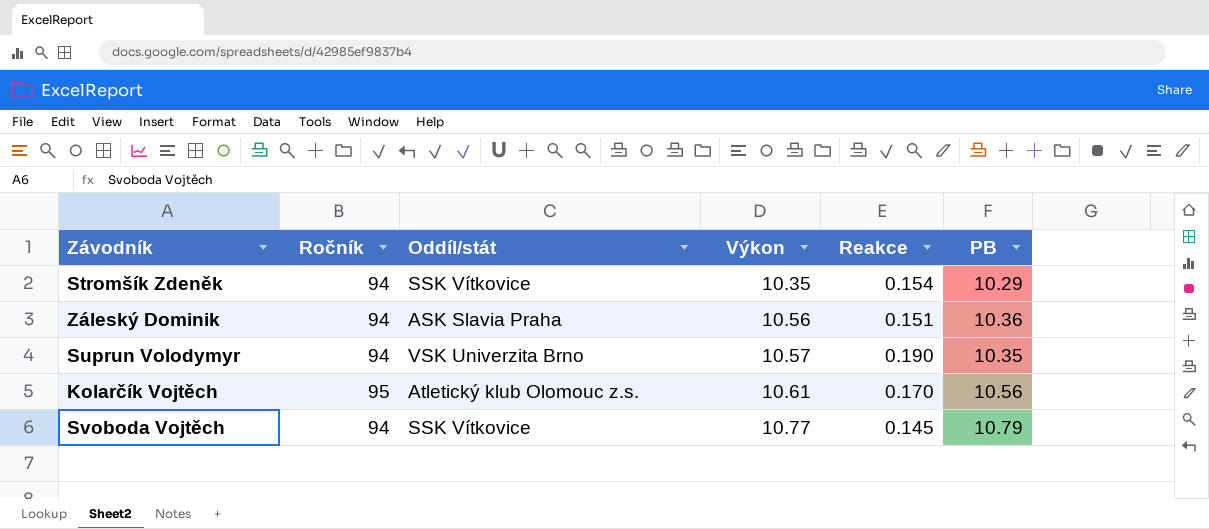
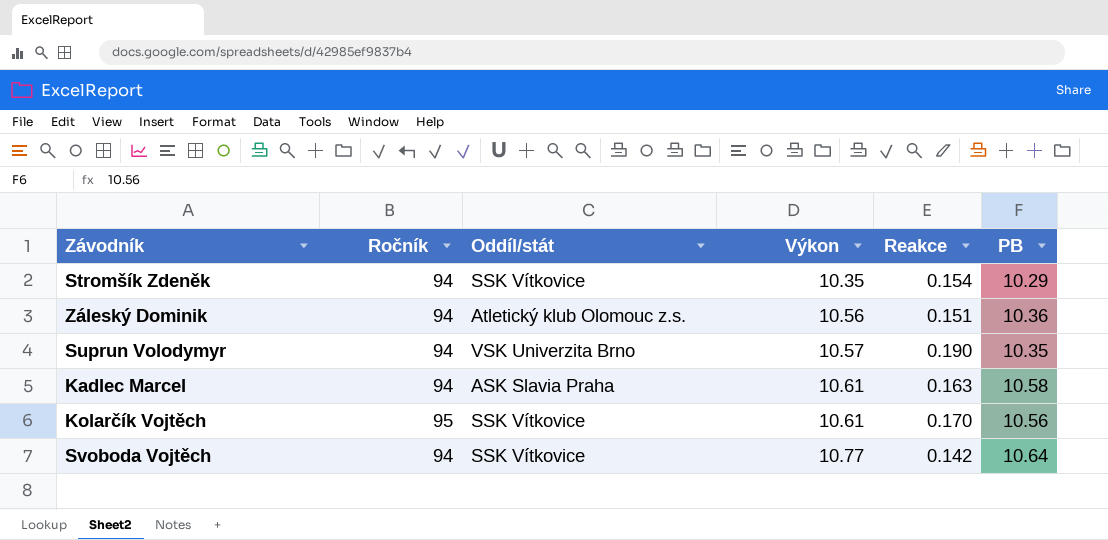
Záleský Dominik | Oddíl/stát: ASK Slavia Praha -> Atletický klub Olomouc z.s.
row Kadlec Marcel: none -> 94 | ASK Slavia Praha | 10.61 | 0.163 | 10.58
Kolarčík Vojtěch | Oddíl/stát: Atletický klub Olomouc z.s. -> SSK Vítkovice
Svoboda Vojtěch | Reakce: 0.145 -> 0.142
Svoboda Vojtěch | PB: 10.79 -> 10.64

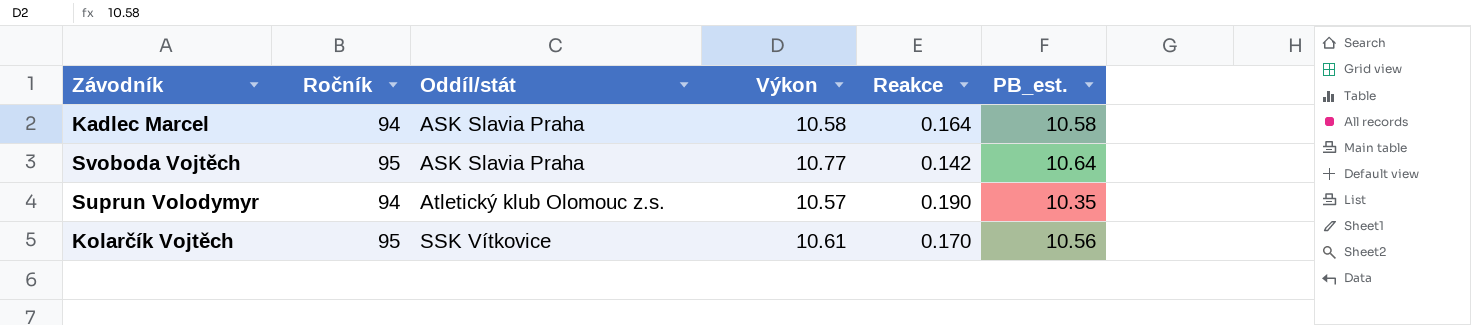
row order: Výkon ascending -> Oddíl/stát ascending
column name: PB -> PB_est.
row Stromšík Zdeněk: 94 | SSK Vítkovice | 10.35 | 0.154 | 10.29 -> none
row Záleský Dominik: 94 | Atletický klub Olomouc z.s. | 10.56 | 0.151 | 10.36 -> none
Kadlec Marcel | Výkon: 10.61 -> 10.58
Kadlec Marcel | Reakce: 0.163 -> 0.164
Svoboda Vojtěch | Ročník: 94 -> 95
Svoboda Vojtěch | Oddíl/stát: SSK Vítkovice -> ASK Slavia Praha
Suprun Volodymyr | Oddíl/stát: VSK Univerzita Brno -> Atletický klub Olomouc z.s.

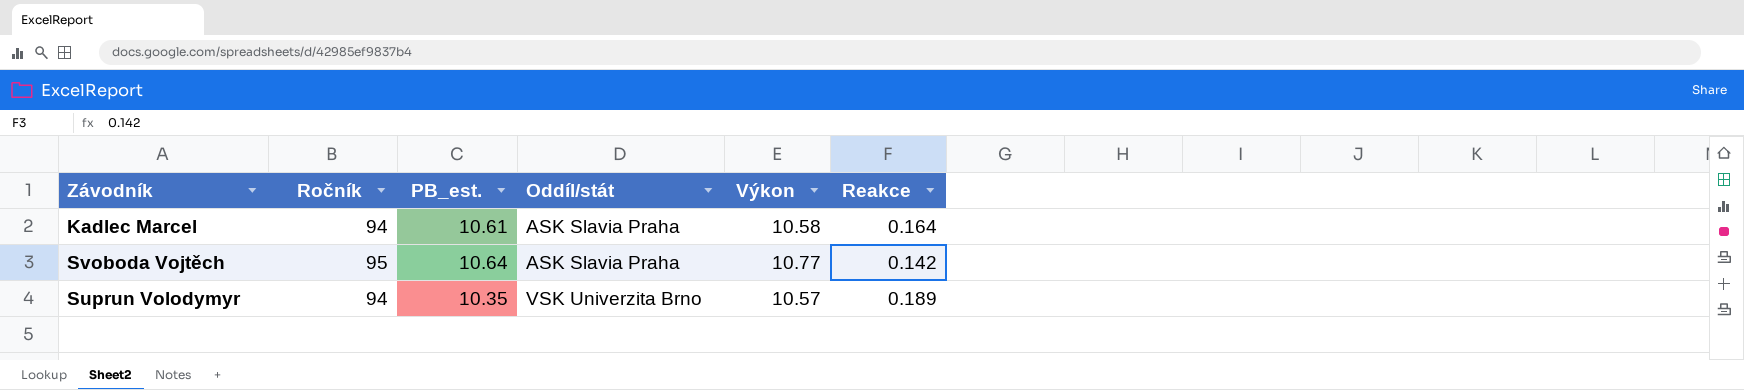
column PB_est. | position: 6 -> 3
row Kolarčík Vojtěch: 95 | SSK Vítkovice | 10.61 | 0.170 | 10.56 -> none
Kadlec Marcel | PB_est.: 10.58 -> 10.61
Suprun Volodymyr | Oddíl/stát: Atletický klub Olomouc z.s. -> VSK Univerzita Brno
Suprun Volodymyr | Reakce: 0.190 -> 0.189

